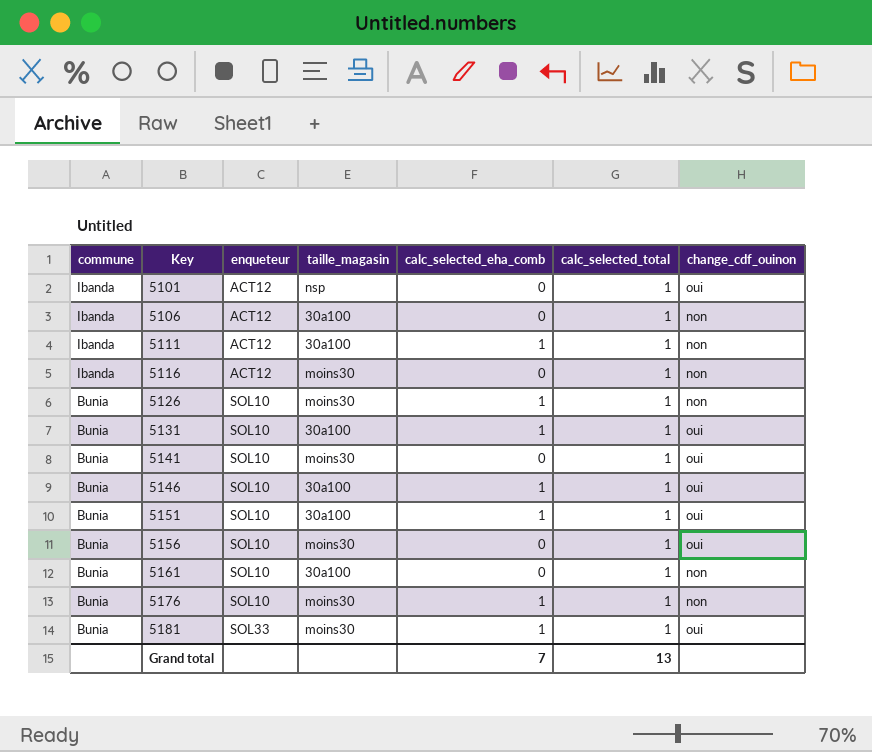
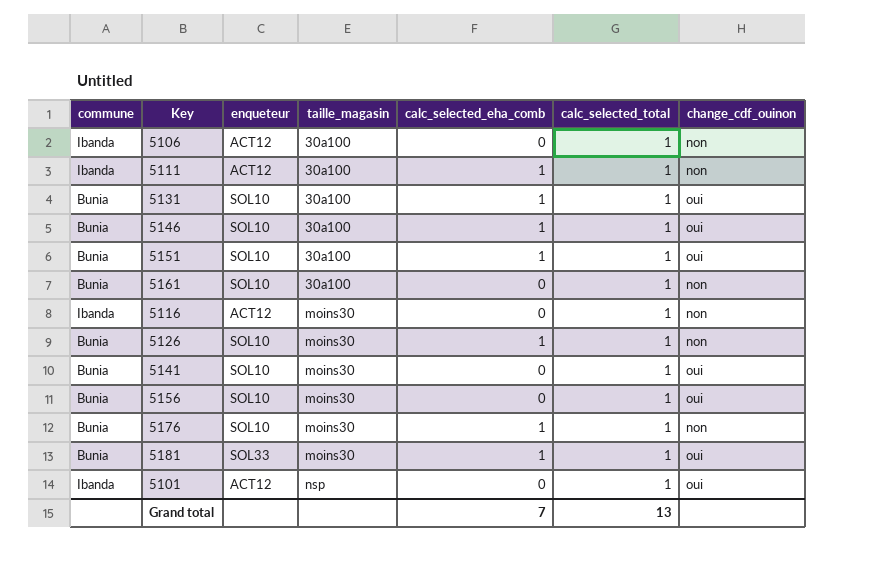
row order: commune descending -> taille_magasin ascending

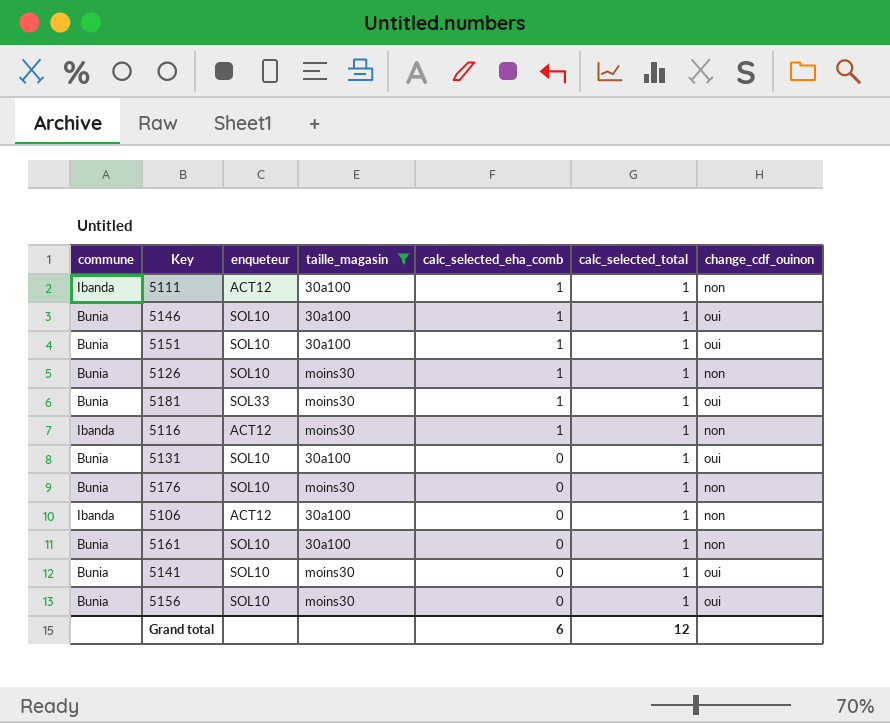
filter: none -> taille_magasin != nsp
row order: taille_magasin ascending -> calc_selected_eha_comb descending
5116 | calc_selected_eha_comb: 0 -> 1
5131 | calc_selected_eha_comb: 1 -> 0
5176 | calc_selected_eha_comb: 1 -> 0
Grand total | calc_selected_eha_comb: 7 -> 6
Grand total | calc_selected_total: 13 -> 12

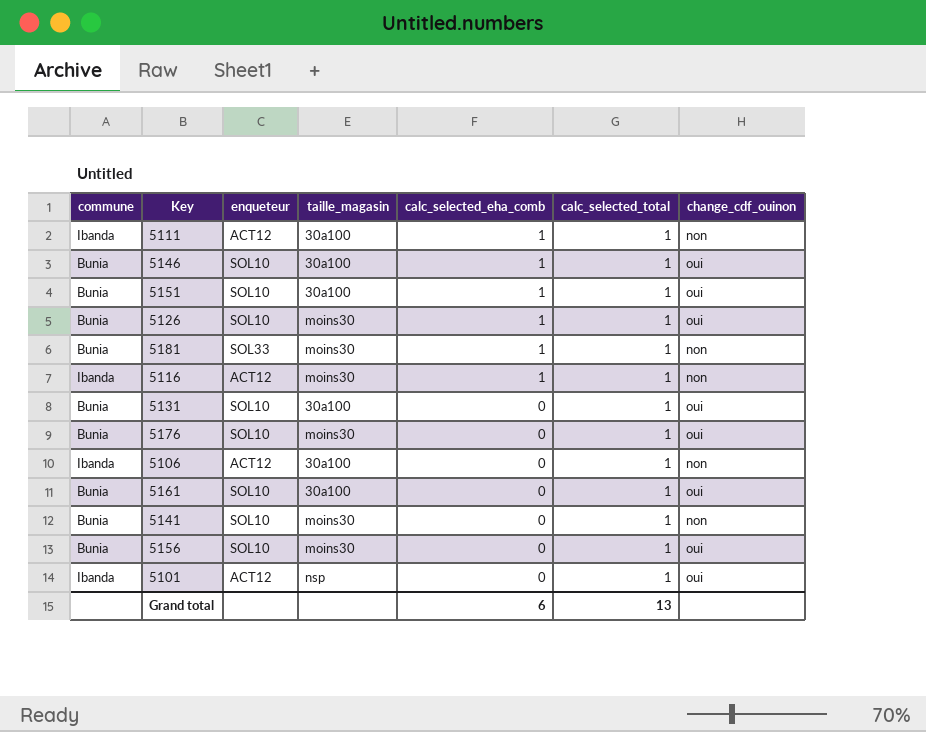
filter: taille_magasin != nsp -> none
5126 | change_cdf_ouinon: non -> oui
5181 | change_cdf_ouinon: oui -> non
5176 | change_cdf_ouinon: non -> oui
5161 | change_cdf_ouinon: non -> oui
5141 | change_cdf_ouinon: oui -> non
Grand total | calc_selected_total: 12 -> 13

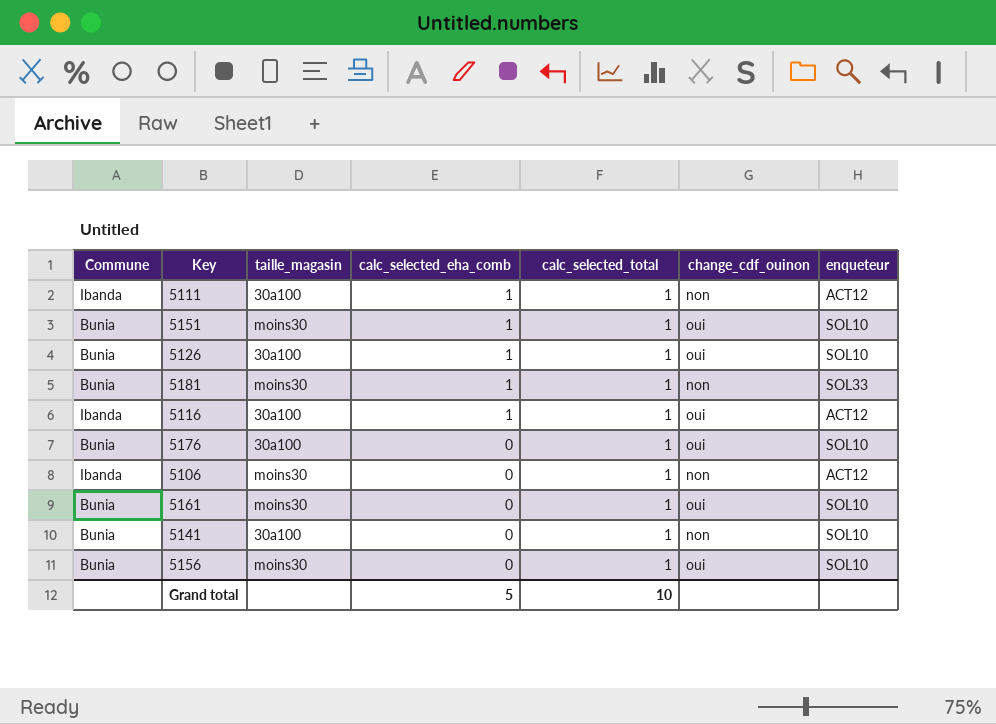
column name: commune -> Commune
column enqueteur | position: 3 -> 7
row 5146: Bunia | SOL10 | 30a100 | 1 | 1 | oui -> none
row 5131: Bunia | SOL10 | 30a100 | 0 | 1 | oui -> none
row 5101: Ibanda | ACT12 | nsp | 0 | 1 | oui -> none
5151 | taille_magasin: 30a100 -> moins30
5126 | taille_magasin: moins30 -> 30a100
5116 | taille_magasin: moins30 -> 30a100
5116 | change_cdf_ouinon: non -> oui
5176 | taille_magasin: moins30 -> 30a100
5106 | taille_magasin: 30a100 -> moins30
5161 | taille_magasin: 30a100 -> moins30
5141 | taille_magasin: moins30 -> 30a100
Grand total | calc_selected_eha_comb: 6 -> 5
Grand total | calc_selected_total: 13 -> 10

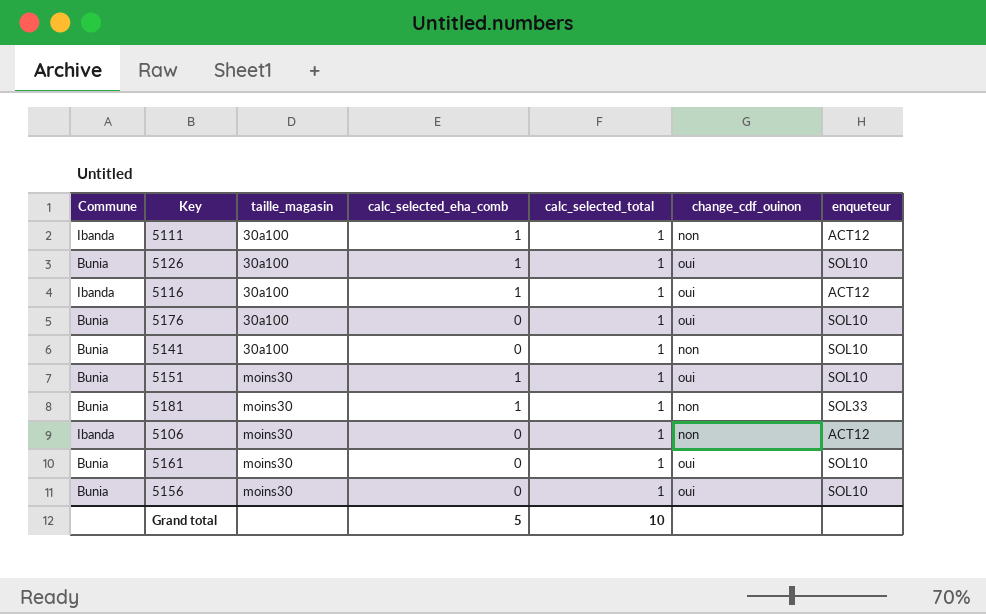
row order: calc_selected_eha_comb descending -> taille_magasin ascending

